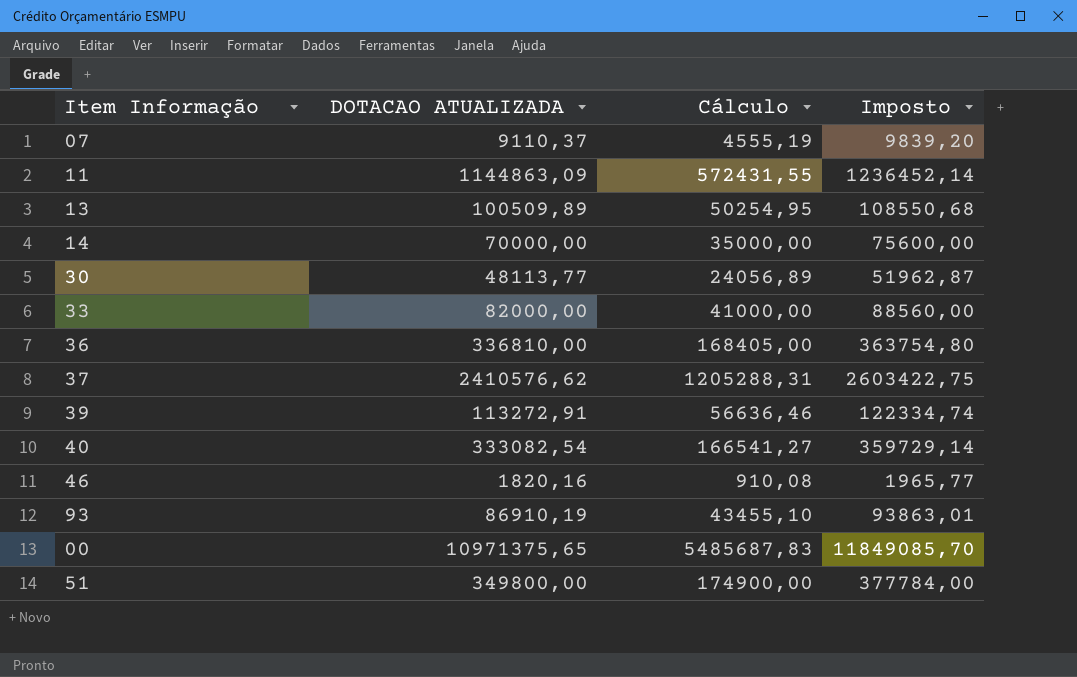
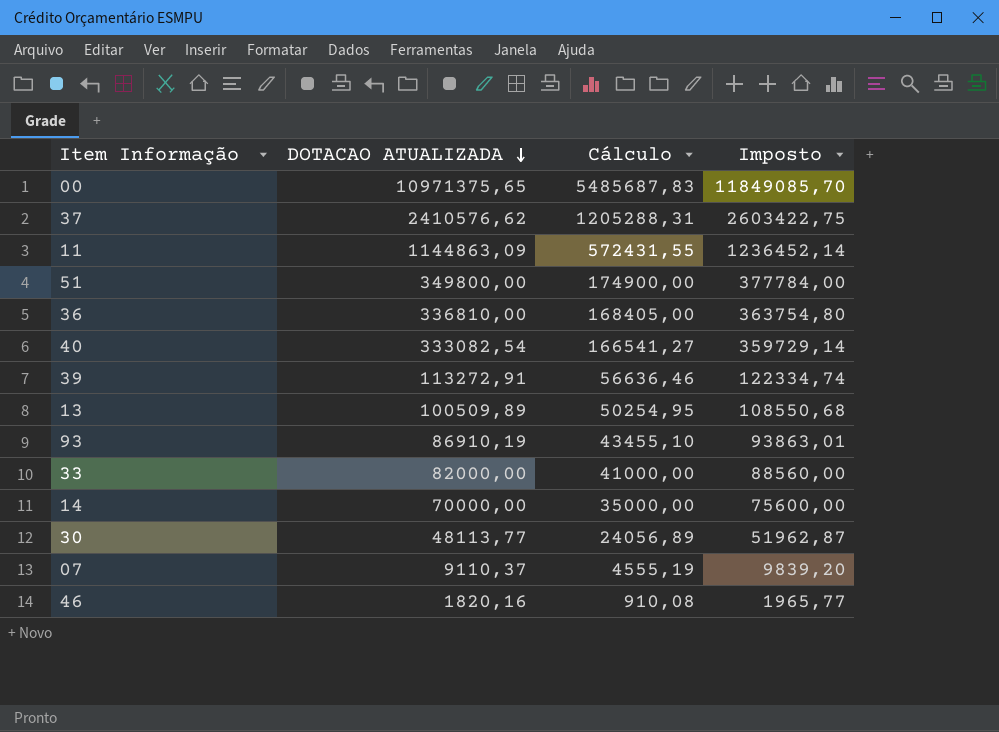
row order: none -> DOTACAO ATUALIZADA descending

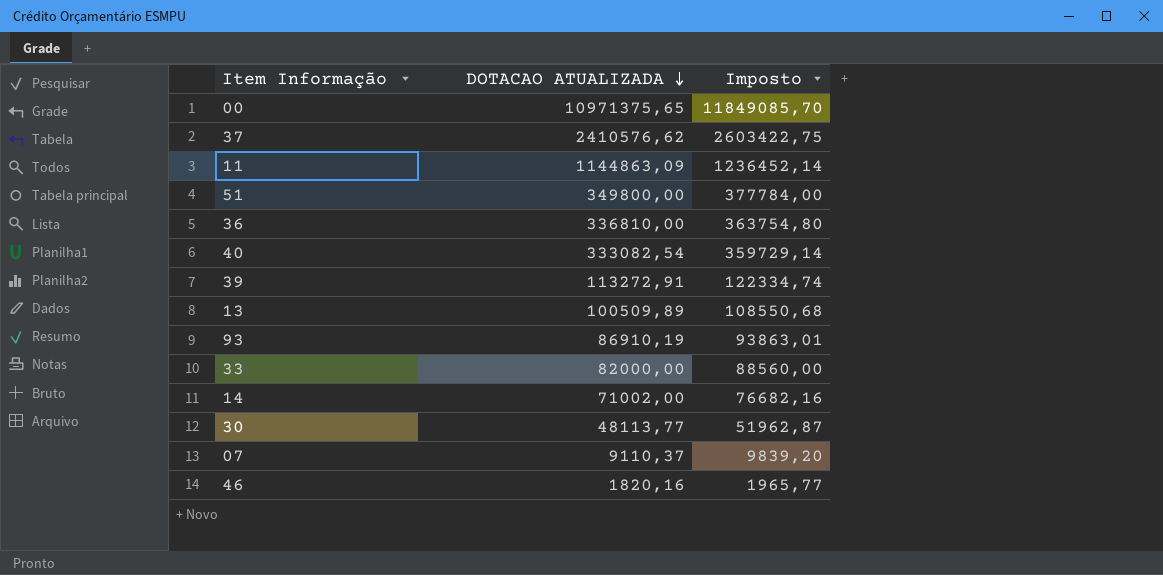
column Cálculo | formula: [DOTACAO ATUALIZADA] * 0,5 -> none
14 | DOTACAO ATUALIZADA: 70000,00 -> 71002,00
14 | Imposto: 75600,00 -> 76682,16

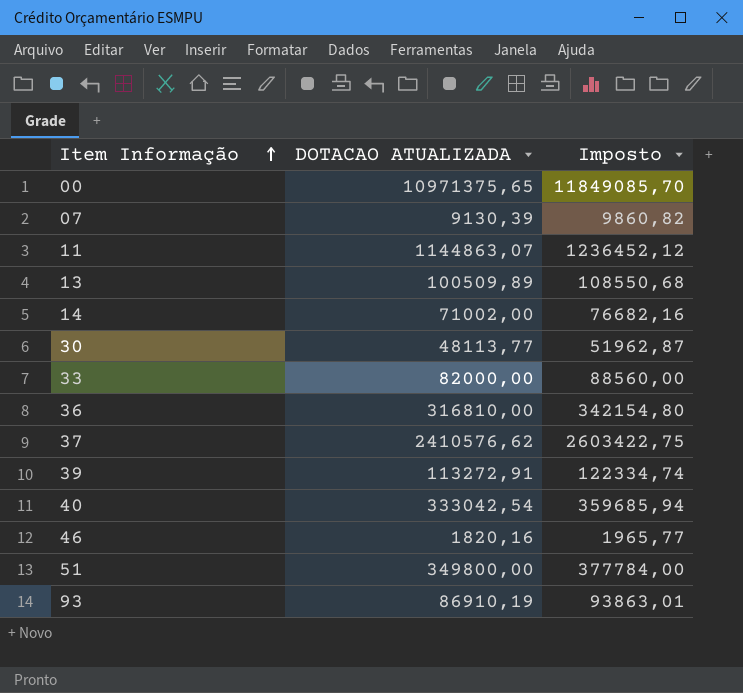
row order: DOTACAO ATUALIZADA descending -> Item Informação ascending
07 | DOTACAO ATUALIZADA: 9110,37 -> 9130,39
07 | Imposto: 9839,20 -> 9860,82
11 | DOTACAO ATUALIZADA: 1144863,09 -> 1144863,07
11 | Imposto: 1236452,14 -> 1236452,12
36 | DOTACAO ATUALIZADA: 336810,00 -> 316810,00
36 | Imposto: 363754,80 -> 342154,80
40 | DOTACAO ATUALIZADA: 333082,54 -> 333042,54
40 | Imposto: 359729,14 -> 359685,94

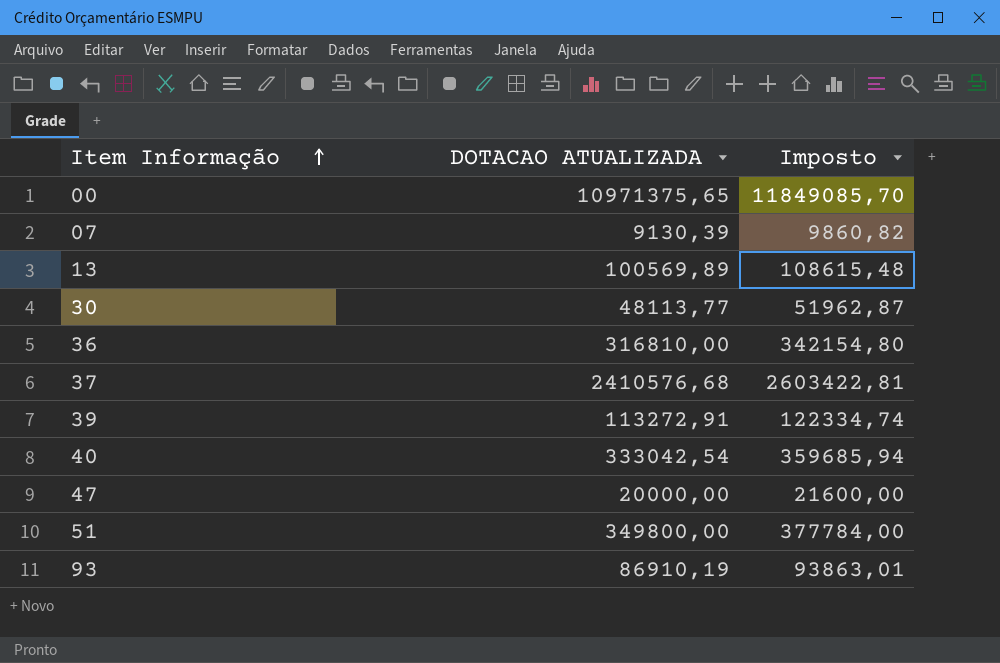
row 11: 1144863,07 | 1236452,12 -> none
row 14: 71002,00 | 76682,16 -> none
row 33: 82000,00 | 88560,00 -> none
row 46: 1820,16 | 1965,77 -> none
13 | DOTACAO ATUALIZADA: 100509,89 -> 100569,89
13 | Imposto: 108550,68 -> 108615,48
37 | DOTACAO ATUALIZADA: 2410576,62 -> 2410576,68
37 | Imposto: 2603422,75 -> 2603422,81
row 47: none -> 20000,00 | 21600,00

